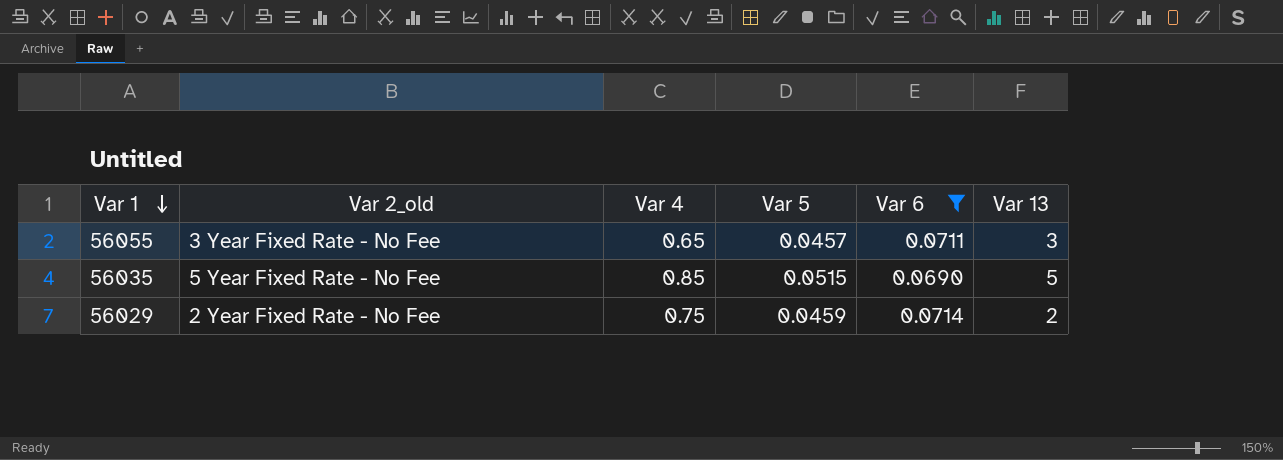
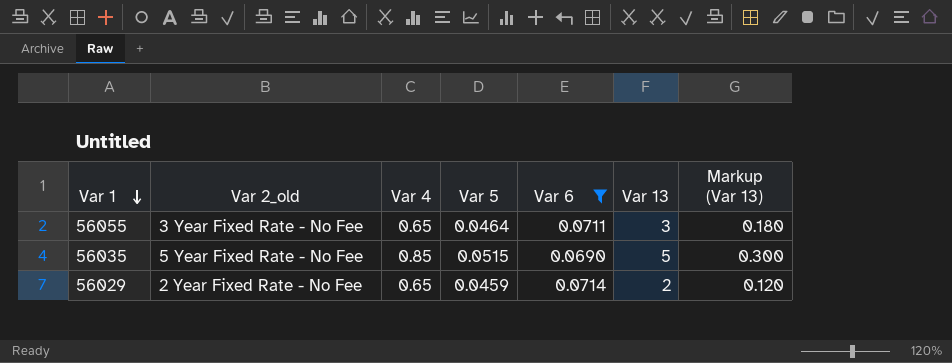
column Markup (Var 13) | formula: none -> [Var 13] * 0.06
56055 | Var 5: 0.0457 -> 0.0464
56029 | Var 4: 0.75 -> 0.65

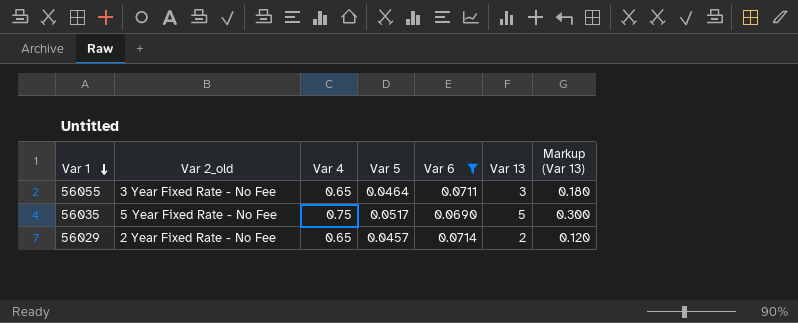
56035 | Var 4: 0.85 -> 0.75
56035 | Var 5: 0.0515 -> 0.0517
56029 | Var 5: 0.0459 -> 0.0457

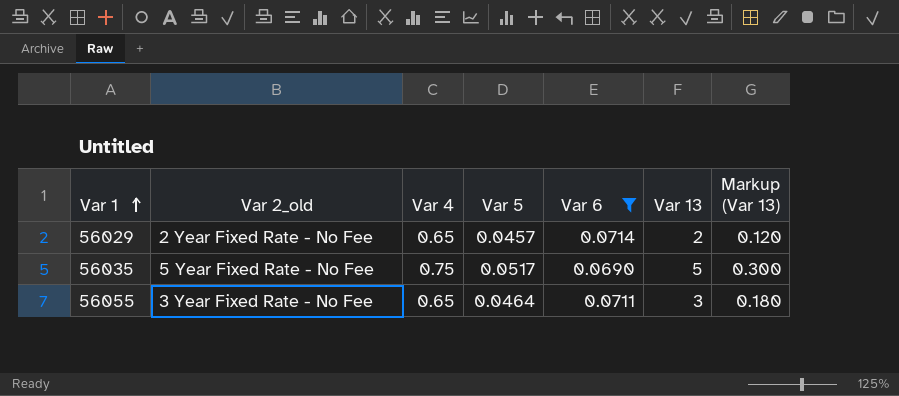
row order: Var 1 descending -> Var 1 ascending

